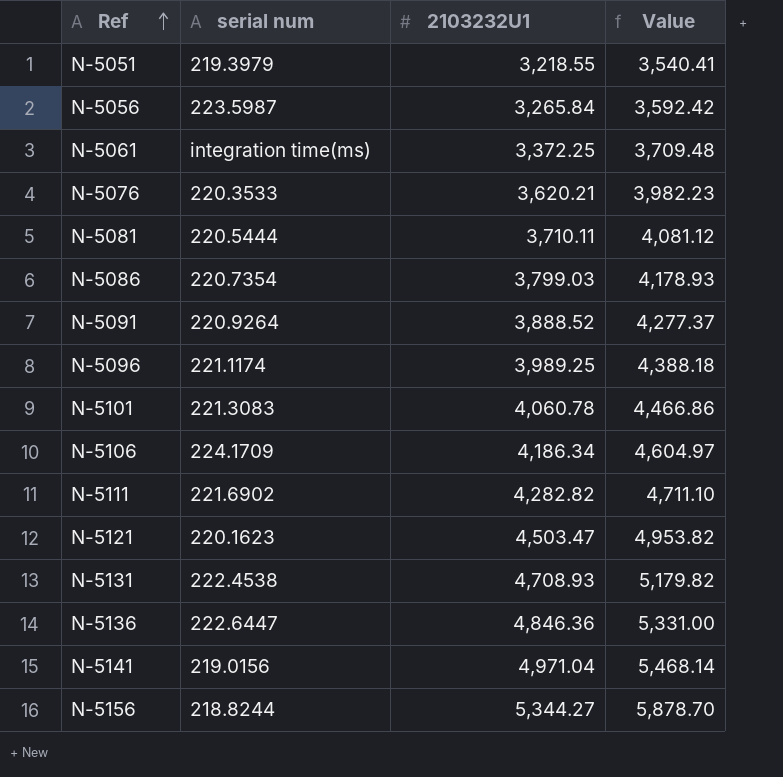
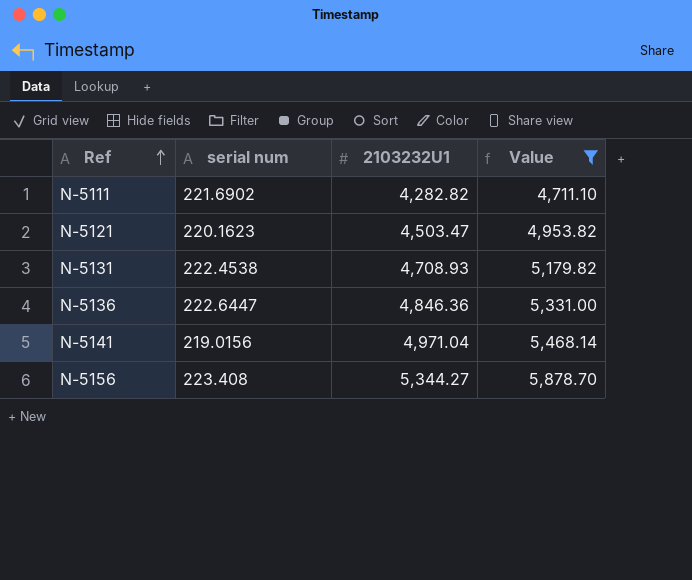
filter: none -> Value >= 4,711.10
N-5156 | serial num: 218.8244 -> 223.408

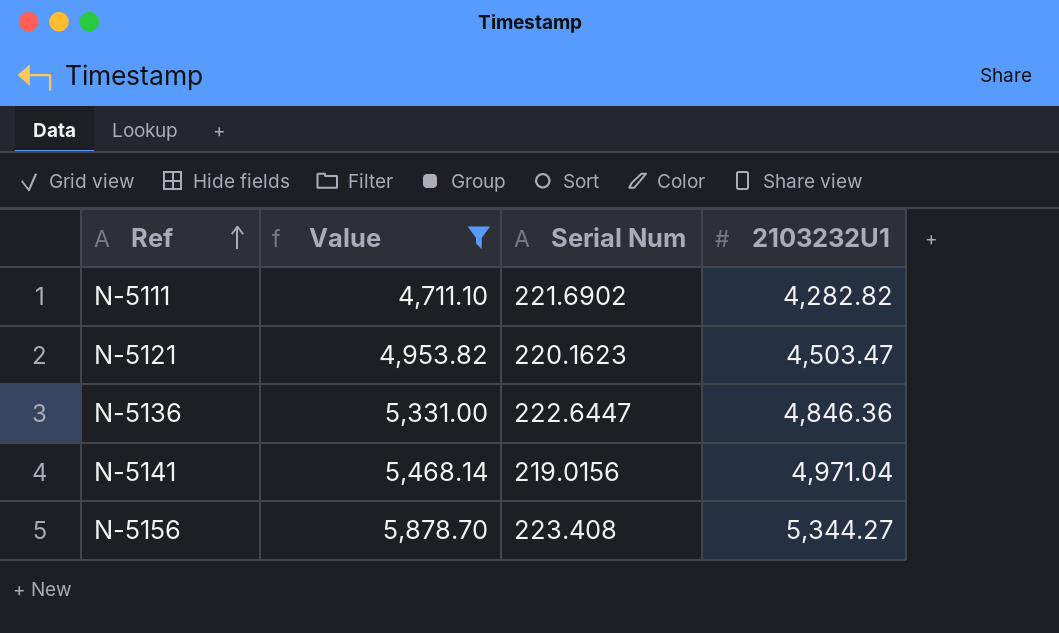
column Value | position: 4 -> 2
column name: serial num -> Serial Num
row N-5131: 222.4538 | 4,708.93 | 5,179.82 -> none

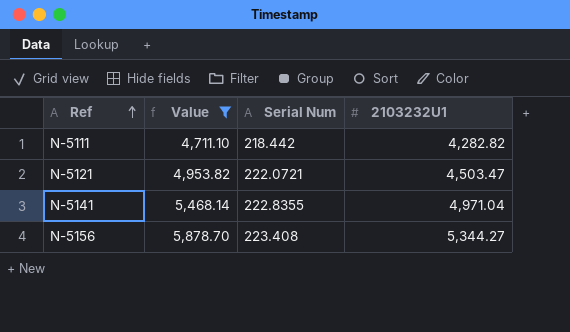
row N-5136: 5,331.00 | 222.6447 | 4,846.36 -> none
N-5111 | Serial Num: 221.6902 -> 218.442
N-5121 | Serial Num: 220.1623 -> 222.0721
N-5141 | Serial Num: 219.0156 -> 222.8355

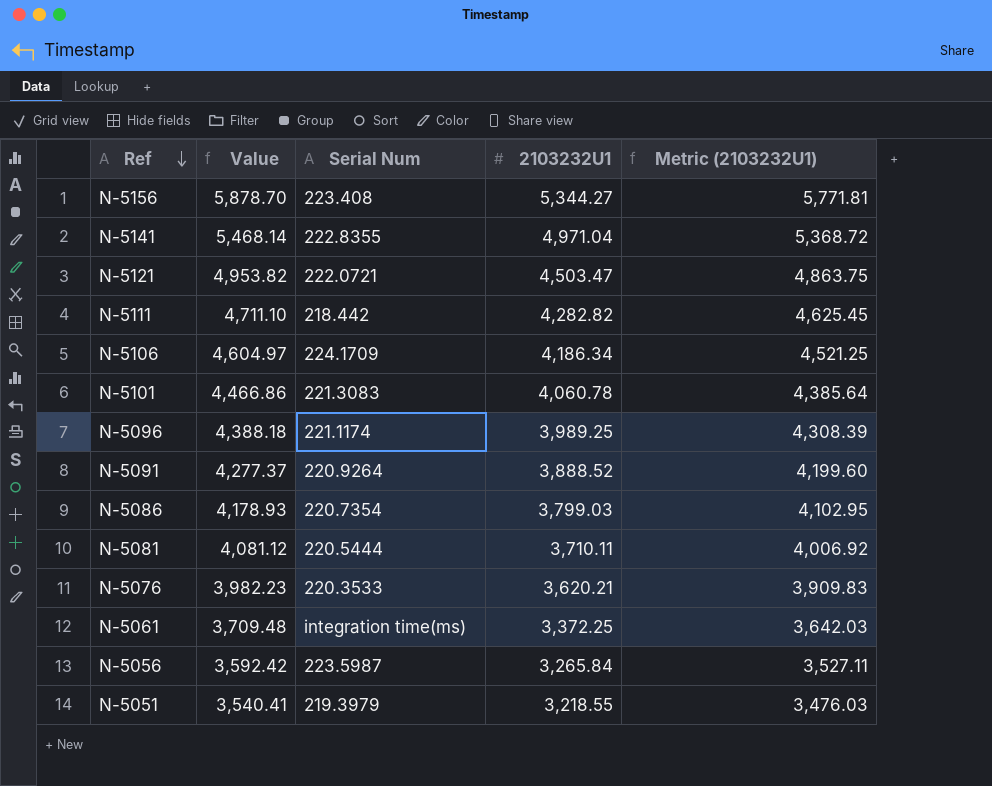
filter: Value >= 4,711.10 -> none
row order: Ref ascending -> Ref descending
column Metric (2103232U1) | formula: none -> [2103232U1] * 1.08

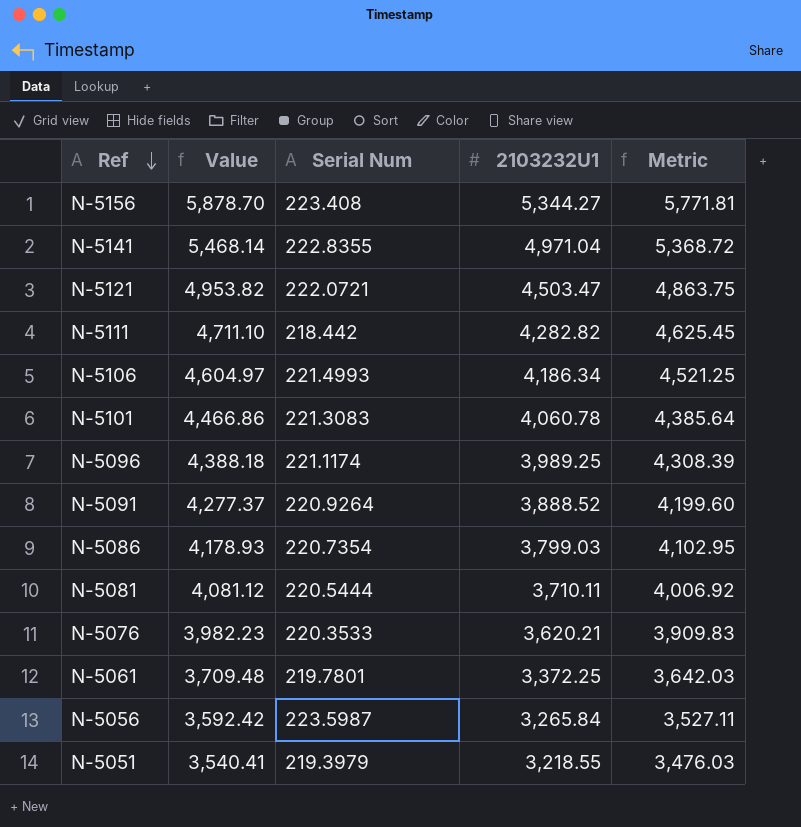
column name: Metric (2103232U1) -> Metric
N-5106 | Serial Num: 224.1709 -> 221.4993
N-5061 | Serial Num: integration time(ms) -> 219.7801

